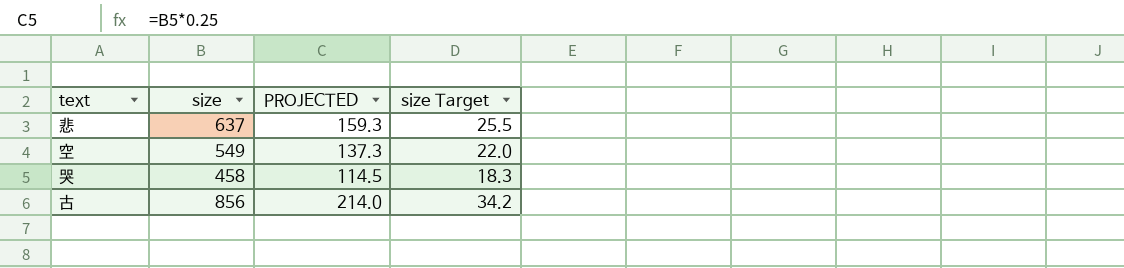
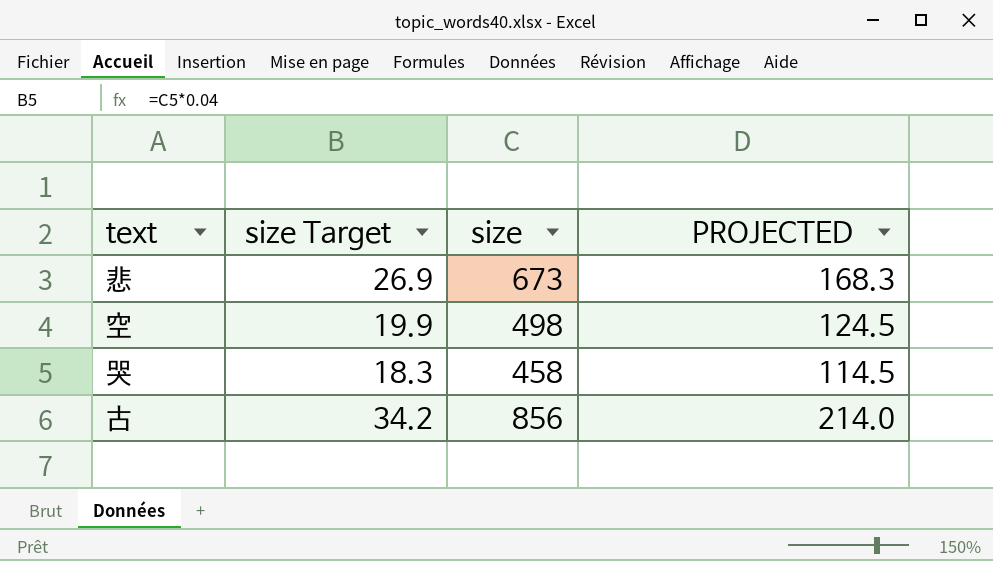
column size Target | position: 4 -> 2
悲 | size Target: 25.5 -> 26.9
悲 | size: 637 -> 673
悲 | PROJECTED: 159.3 -> 168.3
空 | size Target: 22.0 -> 19.9
空 | size: 549 -> 498
空 | PROJECTED: 137.3 -> 124.5

